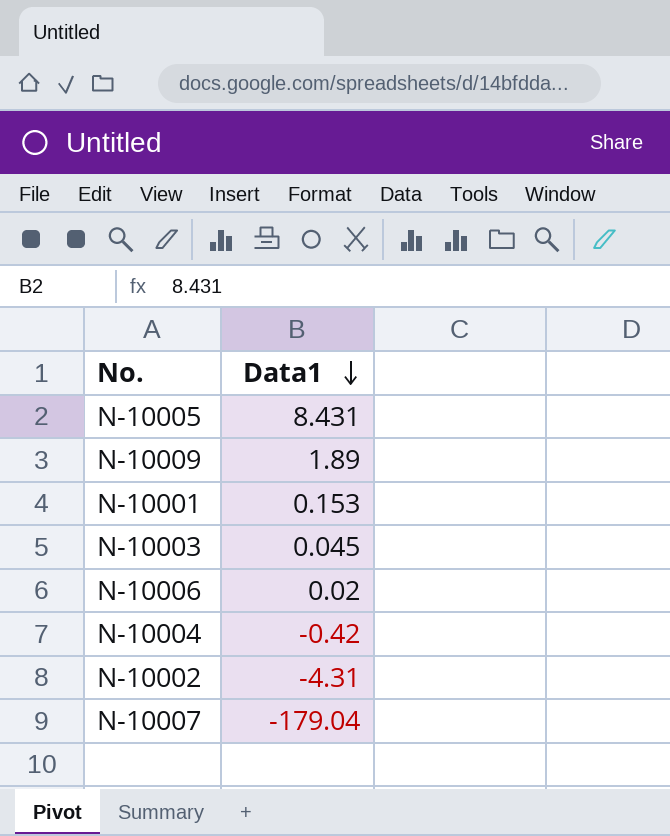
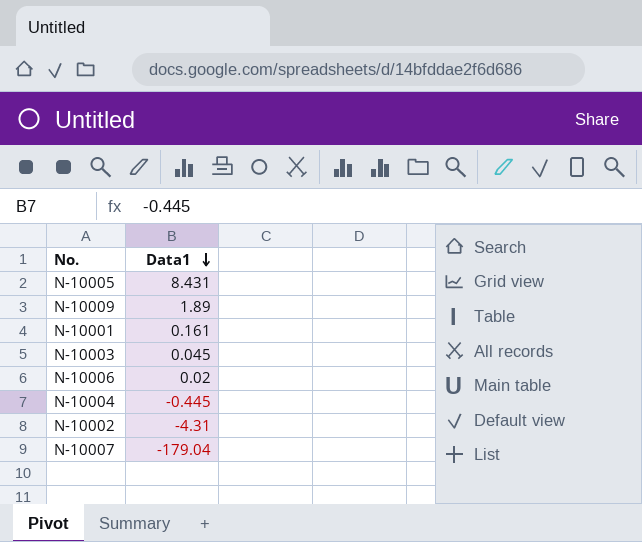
N-10001 | Data1: 0.153 -> 0.161
N-10004 | Data1: -0.42 -> -0.445

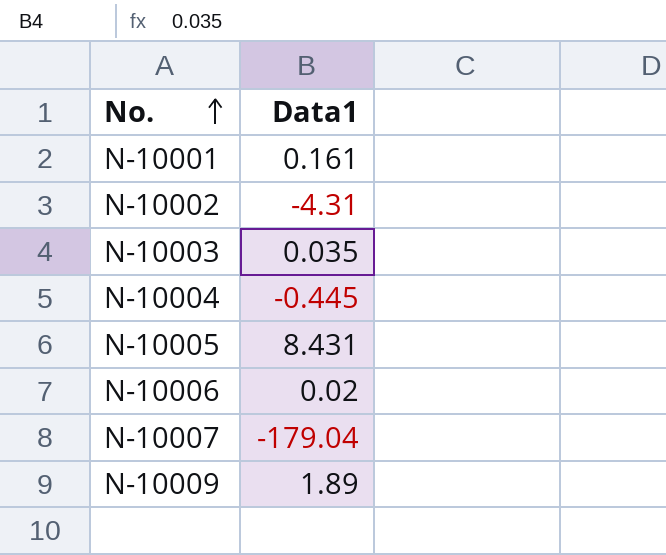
row order: Data1 descending -> No. ascending
N-10003 | Data1: 0.045 -> 0.035

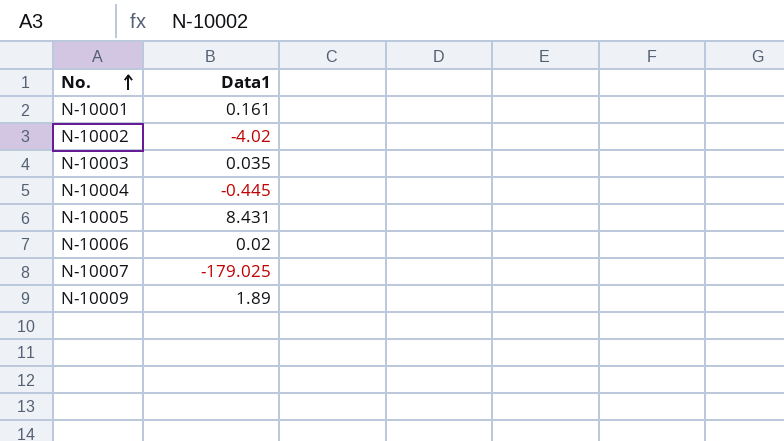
N-10002 | Data1: -4.31 -> -4.02
N-10007 | Data1: -179.04 -> -179.025

